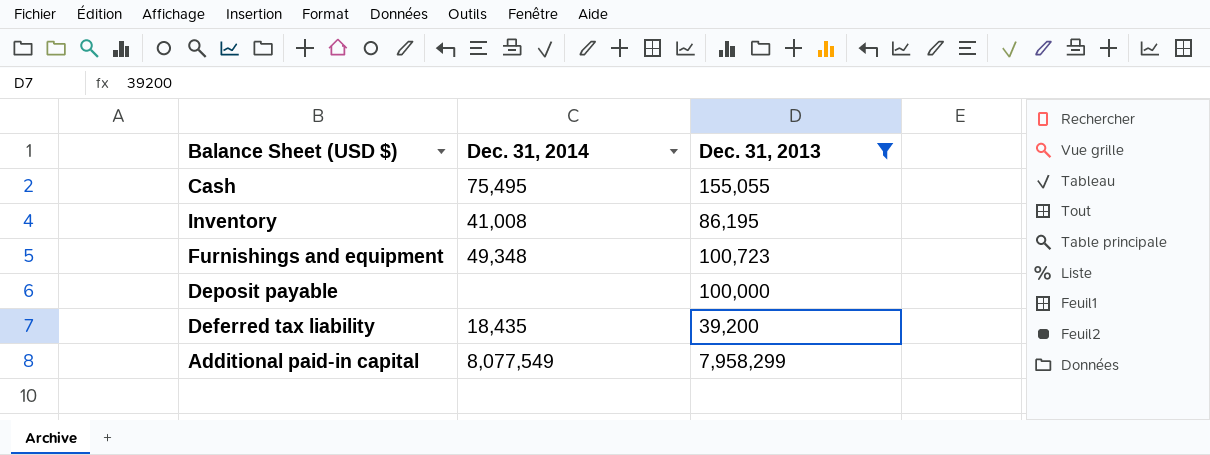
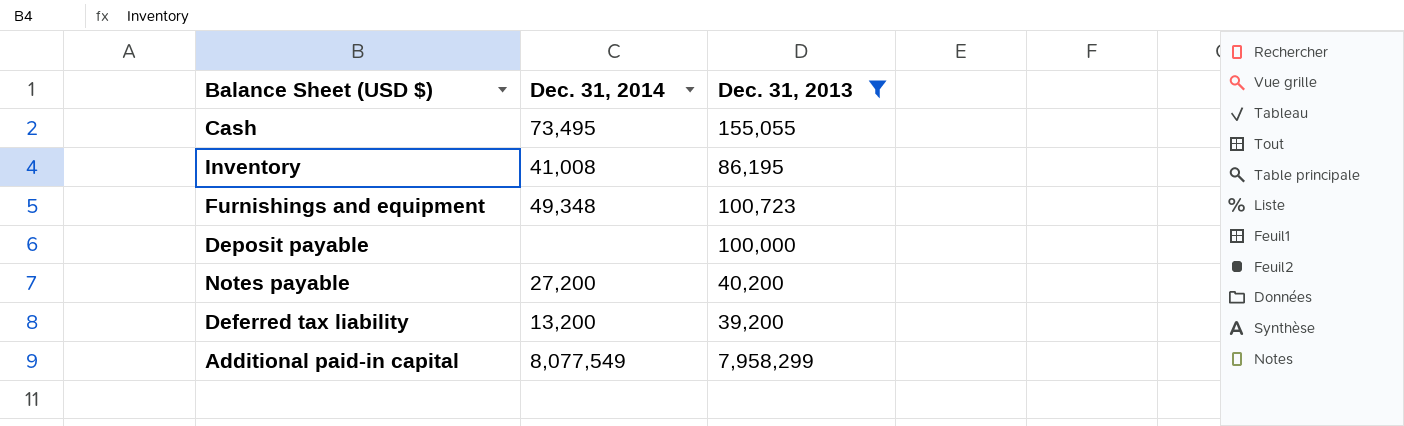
Cash | Dec. 31, 2014: 75,495 -> 73,495
row Notes payable: none -> 27,200 | 40,200
Deferred tax liability | Dec. 31, 2014: 18,435 -> 13,200

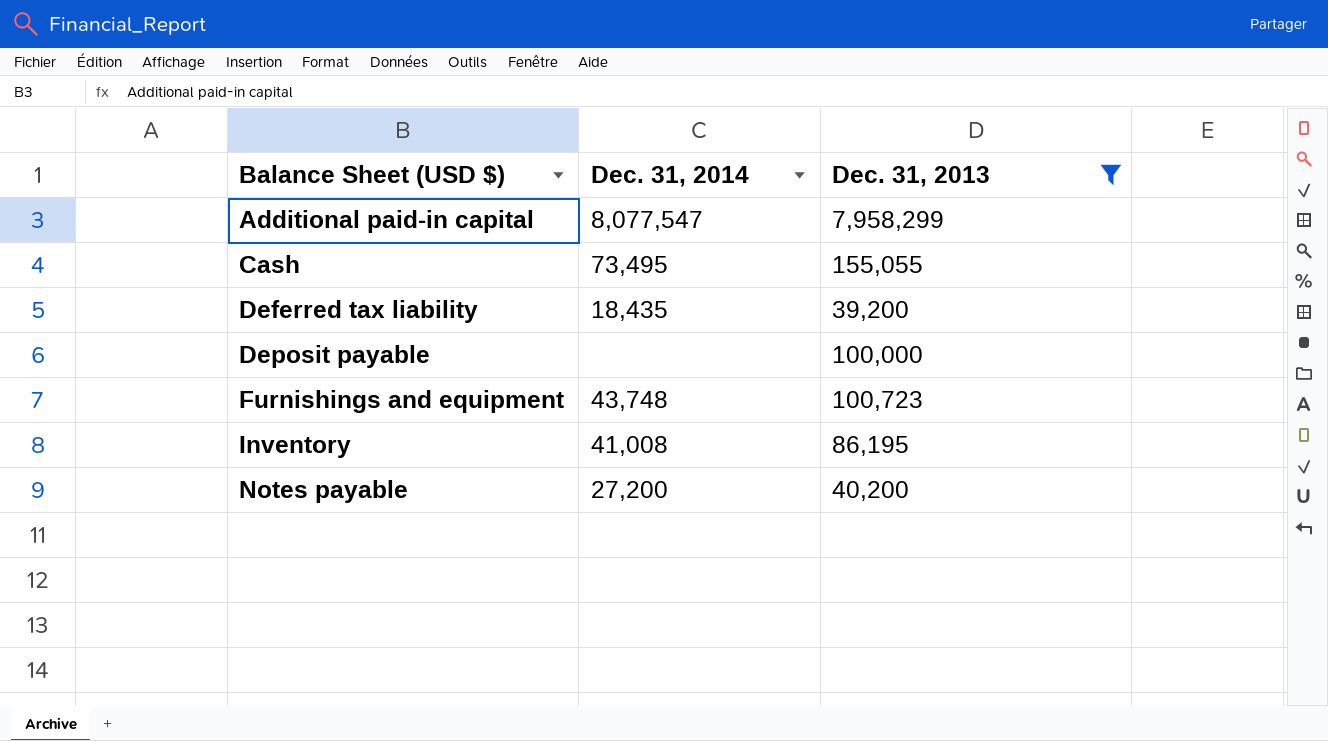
row order: none -> Balance Sheet (USD $) ascending
Additional paid-in capital | Dec. 31, 2014: 8,077,549 -> 8,077,547
Deferred tax liability | Dec. 31, 2014: 13,200 -> 18,435
Furnishings and equipment | Dec. 31, 2014: 49,348 -> 43,748

